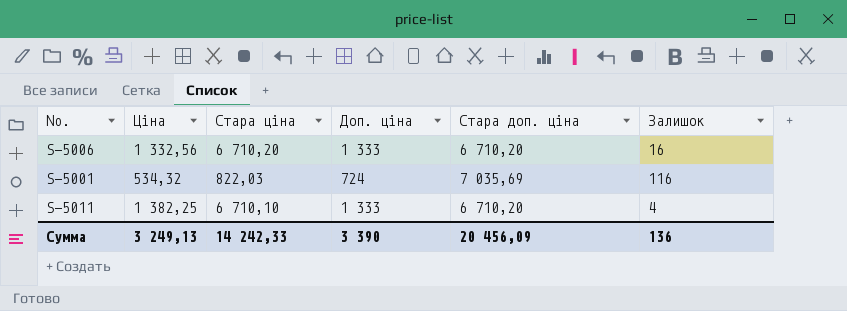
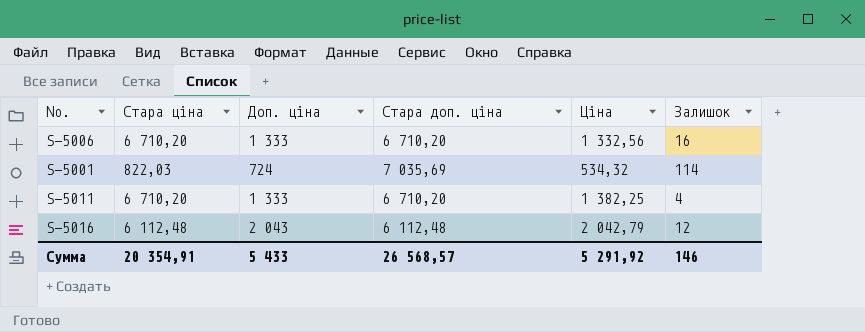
column Ціна | position: 2 -> 5
S-5001 | Залишок: 116 -> 114
S-5011 | Стара ціна: 6 710,10 -> 6 710,20
row S-5016: none -> 6 112,48 | 2 043 | 6 112,48 | 2 042,79 | 12
Сумма | Стара ціна: 14 242,33 -> 20 354,91
Сумма | Доп. ціна: 3 390 -> 5 433
Сумма | Стара доп. ціна: 20 456,09 -> 26 568,57
Сумма | Ціна: 3 249,13 -> 5 291,92
Сумма | Залишок: 136 -> 146

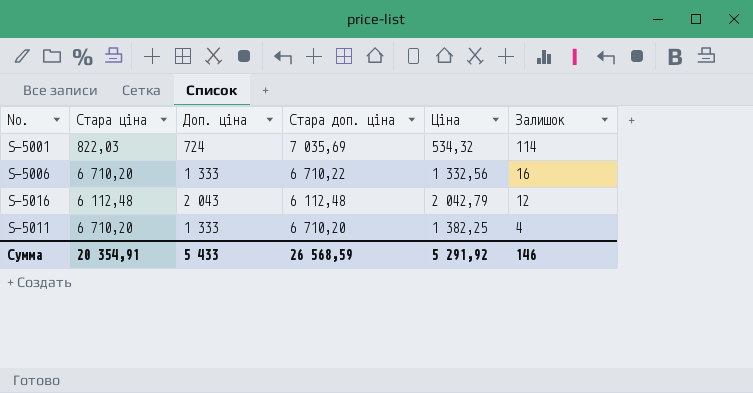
row order: none -> Залишок descending
S-5006 | Стара доп. ціна: 6 710,20 -> 6 710,22
Сумма | Стара доп. ціна: 26 568,57 -> 26 568,59

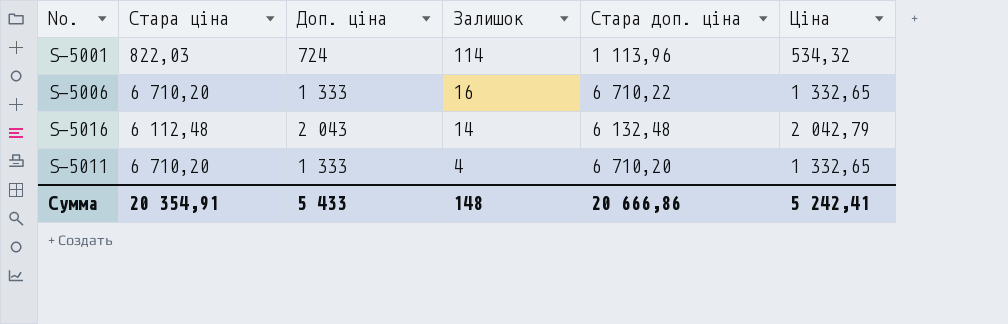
column Залишок | position: 6 -> 4
S-5001 | Стара доп. ціна: 7 035,69 -> 1 113,96
S-5006 | Ціна: 1 332,56 -> 1 332,65
S-5016 | Залишок: 12 -> 14
S-5016 | Стара доп. ціна: 6 112,48 -> 6 132,48
S-5011 | Ціна: 1 382,25 -> 1 332,65
Сумма | Залишок: 146 -> 148
Сумма | Стара доп. ціна: 26 568,59 -> 20 666,86
Сумма | Ціна: 5 291,92 -> 5 242,41

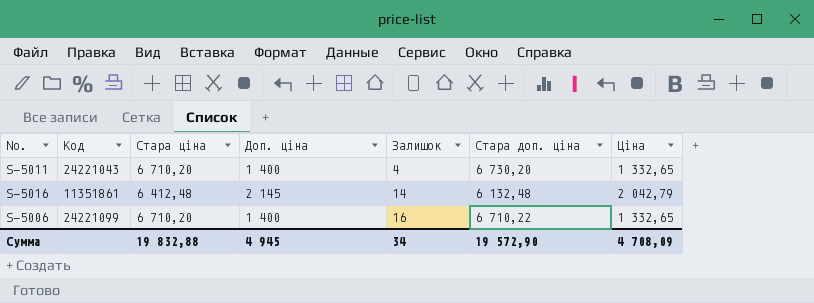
row order: Залишок descending -> Залишок ascending
column Код | position: none -> 2
row S-5001: 822,03 | 724 | 114 | 1 113,96 | 534,32 -> none
S-5011 | Доп. ціна: 1 333 -> 1 400
S-5011 | Стара доп. ціна: 6 710,20 -> 6 730,20
S-5016 | Стара ціна: 6 112,48 -> 6 412,48
S-5016 | Доп. ціна: 2 043 -> 2 145
S-5006 | Доп. ціна: 1 333 -> 1 400
Сумма | Стара ціна: 20 354,91 -> 19 832,88
Сумма | Доп. ціна: 5 433 -> 4 945
Сумма | Залишок: 148 -> 34
Сумма | Стара доп. ціна: 20 666,86 -> 19 572,90
Сумма | Ціна: 5 242,41 -> 4 708,09

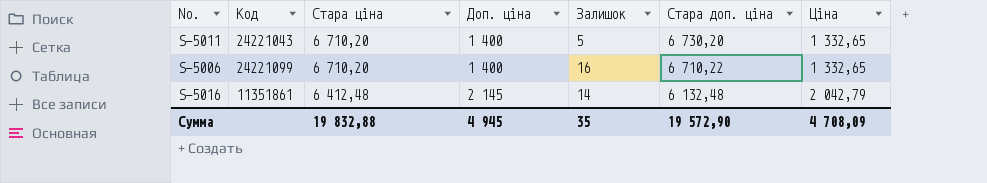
row order: Залишок ascending -> Стара ціна descending
S-5011 | Залишок: 4 -> 5
Сумма | Залишок: 34 -> 35

